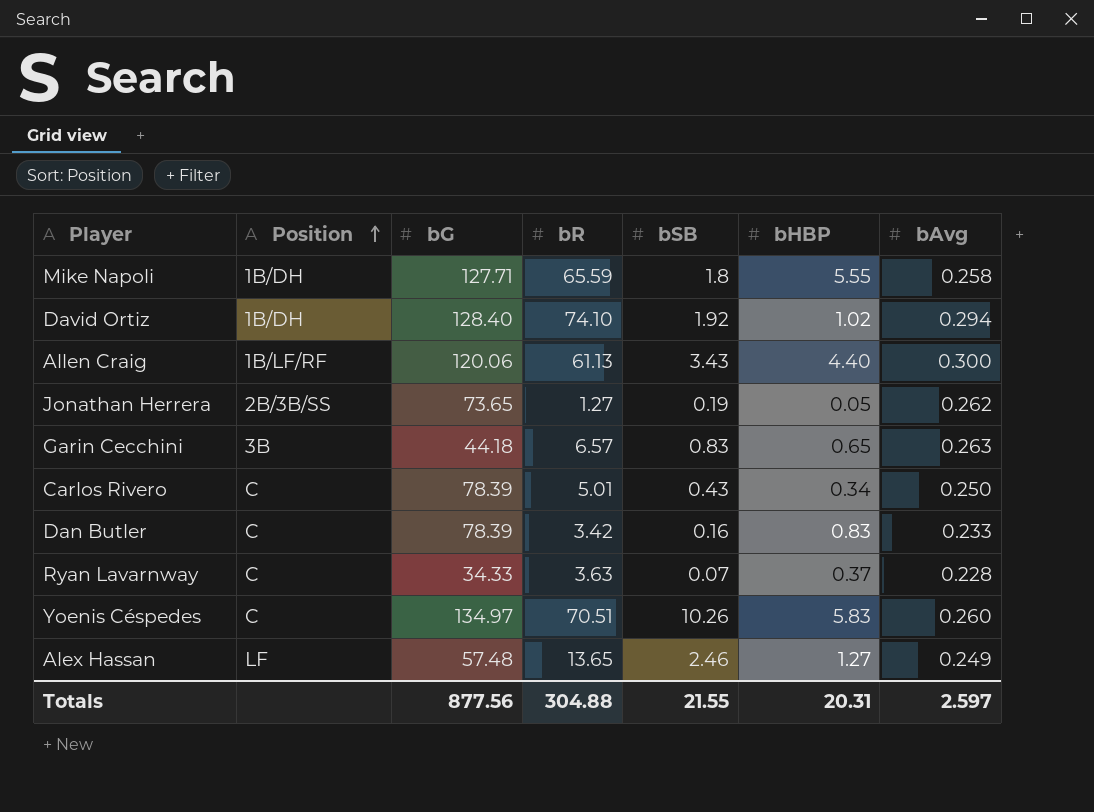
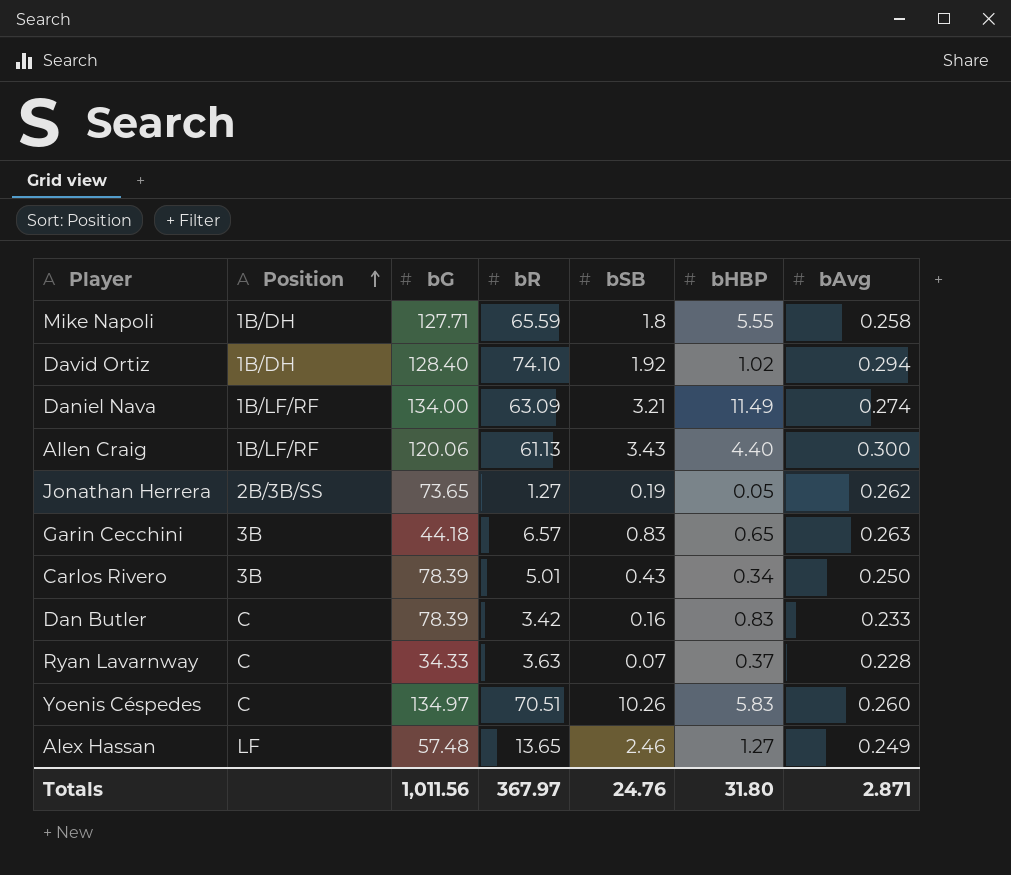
row Daniel Nava: none -> 1B/LF/RF | 134.00 | 63.09 | 3.21 | 11.49 | 0.274
Carlos Rivero | Position: C -> 3B
Totals | bG: 877.56 -> 1,011.56
Totals | bR: 304.88 -> 367.97
Totals | bSB: 21.55 -> 24.76
Totals | bHBP: 20.31 -> 31.80
Totals | bAvg: 2.597 -> 2.871

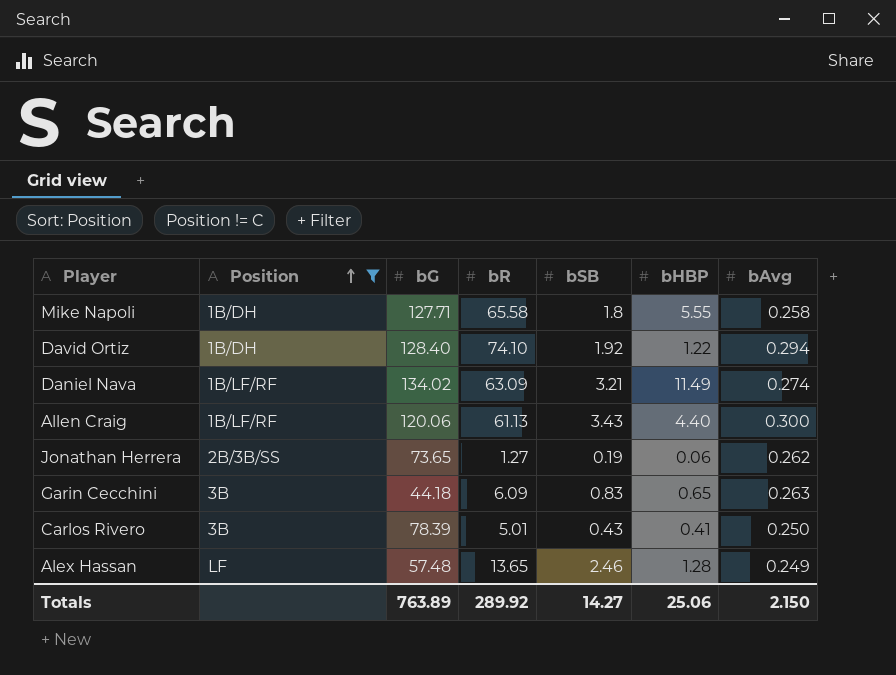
filter: none -> Position != C
Mike Napoli | bR: 65.59 -> 65.58
David Ortiz | bHBP: 1.02 -> 1.22
Daniel Nava | bG: 134.00 -> 134.02
Jonathan Herrera | bHBP: 0.05 -> 0.06
Garin Cecchini | bR: 6.57 -> 6.09
Carlos Rivero | bHBP: 0.34 -> 0.41
Alex Hassan | bHBP: 1.27 -> 1.28
Totals | bG: 1,011.56 -> 763.89
Totals | bR: 367.97 -> 289.92
Totals | bSB: 24.76 -> 14.27
Totals | bHBP: 31.80 -> 25.06
Totals | bAvg: 2.871 -> 2.150

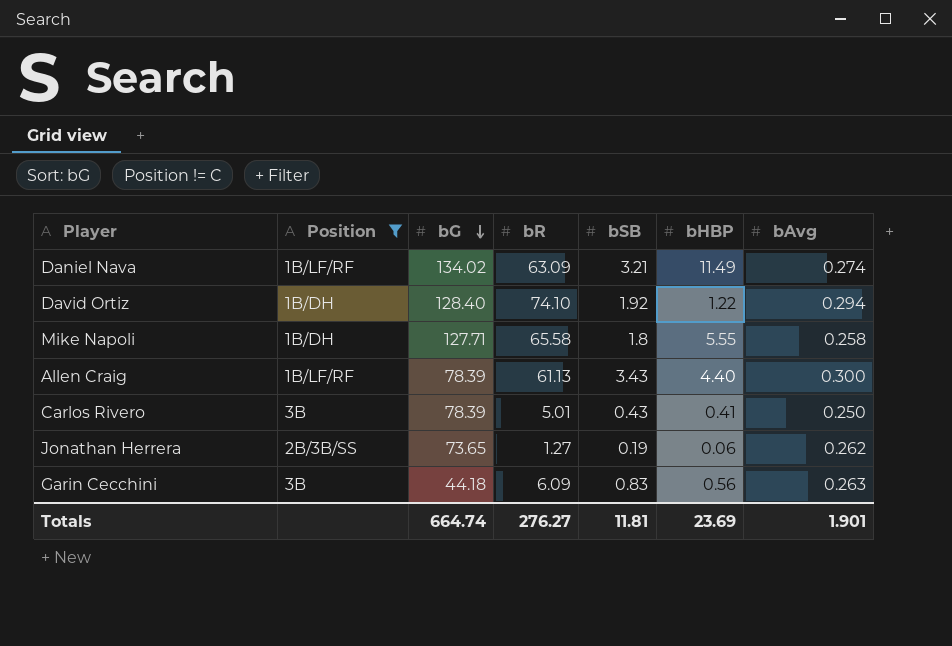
row order: Position ascending -> bG descending
row Alex Hassan: LF | 57.48 | 13.65 | 2.46 | 1.28 | 0.249 -> none
Allen Craig | bG: 120.06 -> 78.39
Garin Cecchini | bHBP: 0.65 -> 0.56
Totals | bG: 763.89 -> 664.74
Totals | bR: 289.92 -> 276.27
Totals | bSB: 14.27 -> 11.81
Totals | bHBP: 25.06 -> 23.69
Totals | bAvg: 2.150 -> 1.901

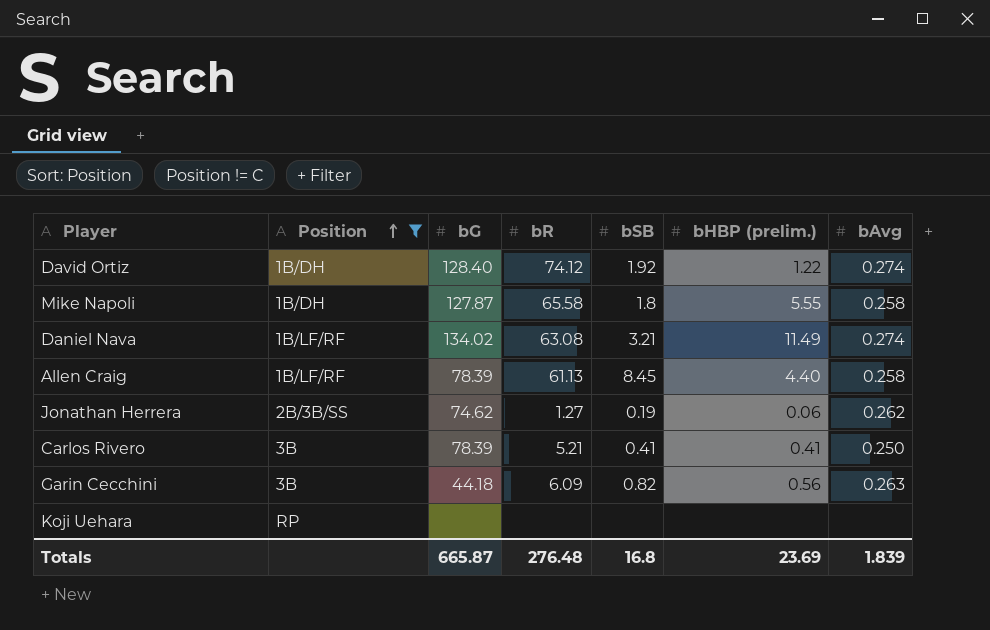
row order: bG descending -> Position ascending
column name: bHBP -> bHBP (prelim.)
David Ortiz | bR: 74.10 -> 74.12
David Ortiz | bAvg: 0.294 -> 0.274
Mike Napoli | bG: 127.71 -> 127.87
Daniel Nava | bR: 63.09 -> 63.08
Allen Craig | bSB: 3.43 -> 8.45
Allen Craig | bAvg: 0.300 -> 0.258
Jonathan Herrera | bG: 73.65 -> 74.62
Carlos Rivero | bR: 5.01 -> 5.21
Carlos Rivero | bSB: 0.43 -> 0.41
Garin Cecchini | bSB: 0.83 -> 0.82
row Koji Uehara: none -> RP | none | none | none | none | none
Totals | bG: 664.74 -> 665.87
Totals | bR: 276.27 -> 276.48
Totals | bSB: 11.81 -> 16.8
Totals | bAvg: 1.901 -> 1.839

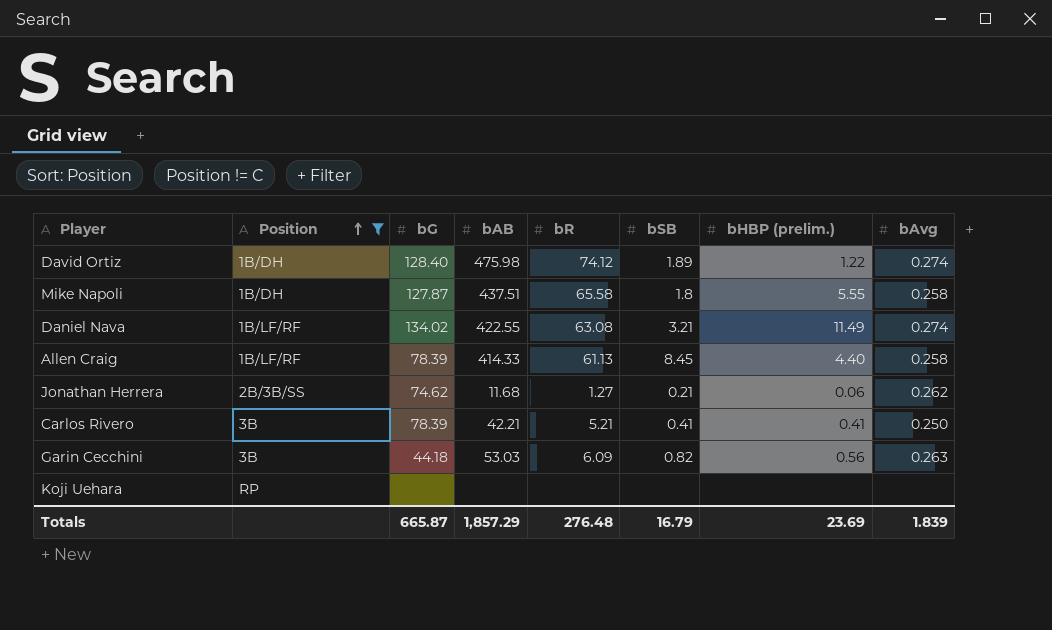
column bAB | position: none -> 4
David Ortiz | bSB: 1.92 -> 1.89
Jonathan Herrera | bSB: 0.19 -> 0.21
Totals | bSB: 16.8 -> 16.79

